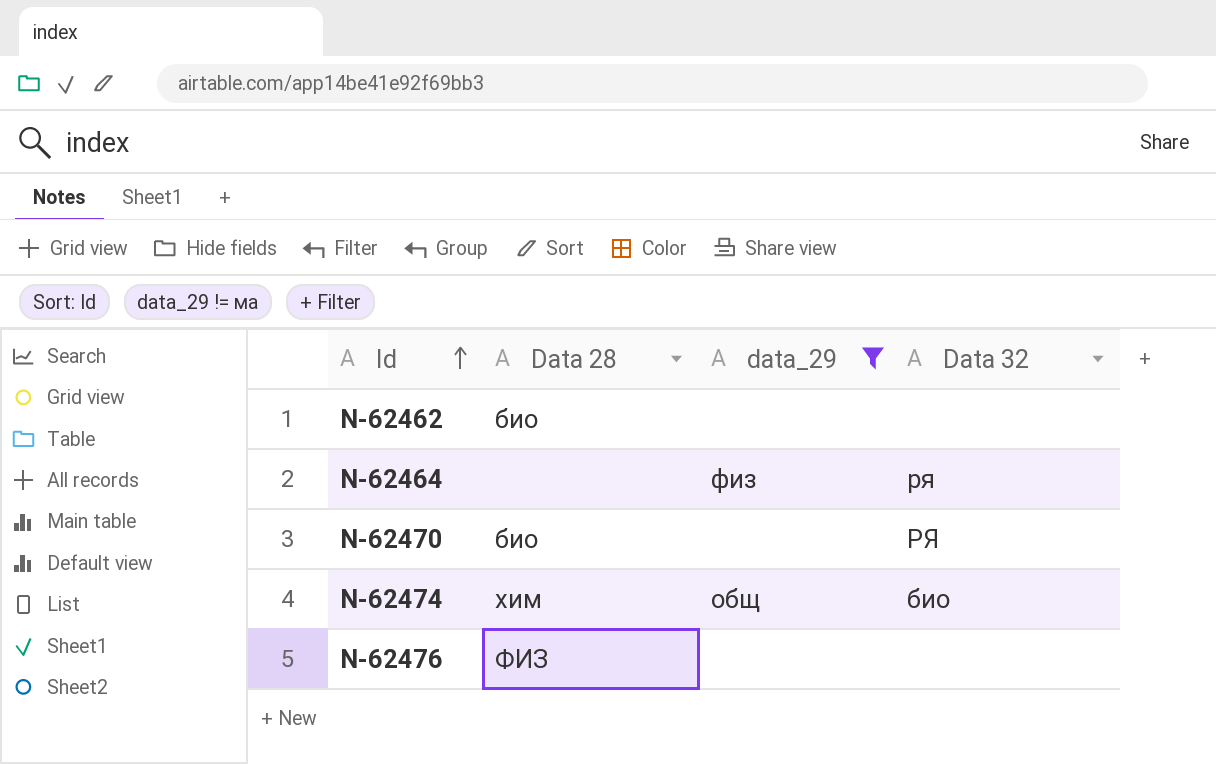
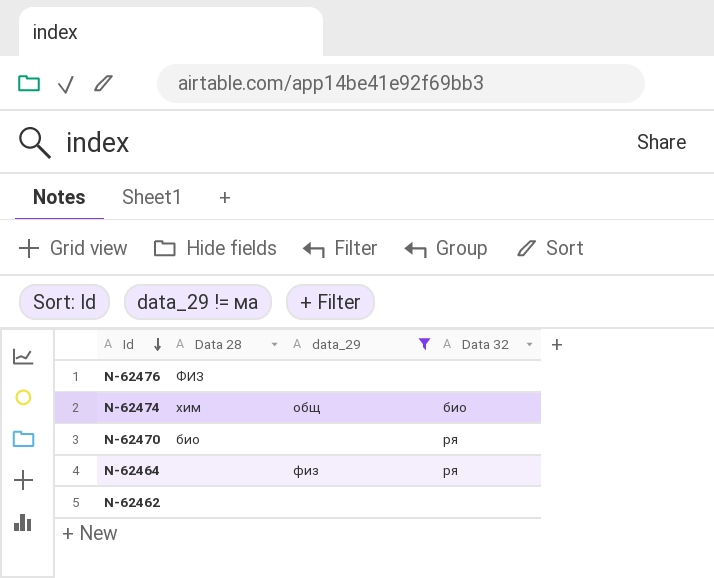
row order: Id ascending -> Id descending
N-62470 | Data 32: РЯ -> ря
N-62462 | Data 28: био -> none

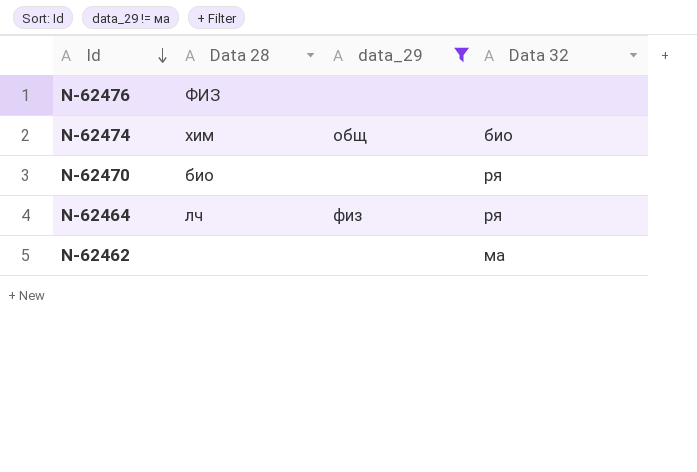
N-62464 | Data 28: none -> лч
N-62462 | Data 32: none -> ма

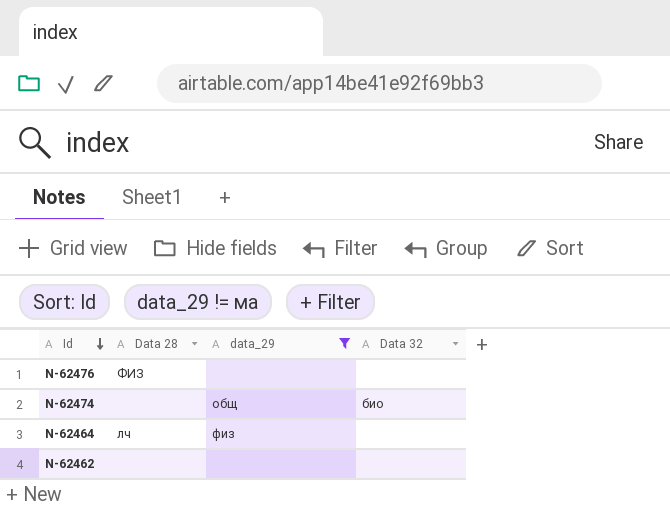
row N-62470: био | none | ря -> none
N-62474 | Data 28: хим -> none
N-62464 | Data 32: ря -> none
N-62462 | Data 32: ма -> none

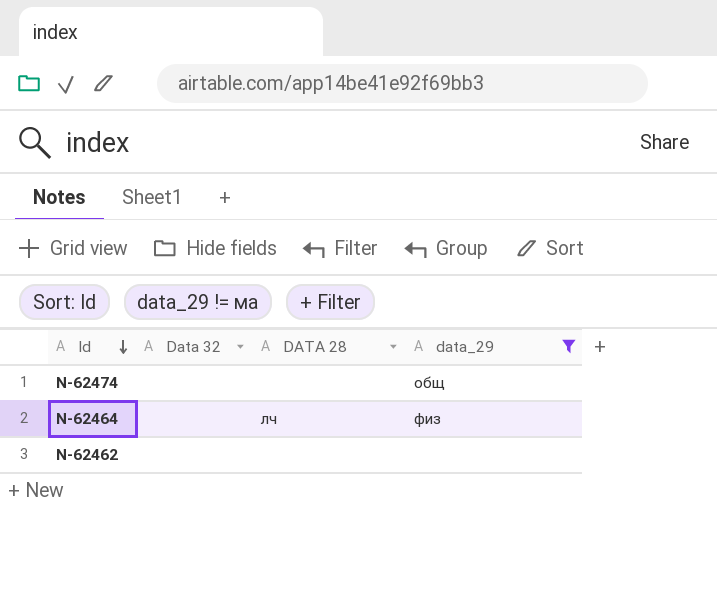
column Data 32 | position: 4 -> 2
column name: Data 28 -> DATA 28
row N-62476: ФИЗ | none | none -> none
N-62474 | Data 32: био -> none

